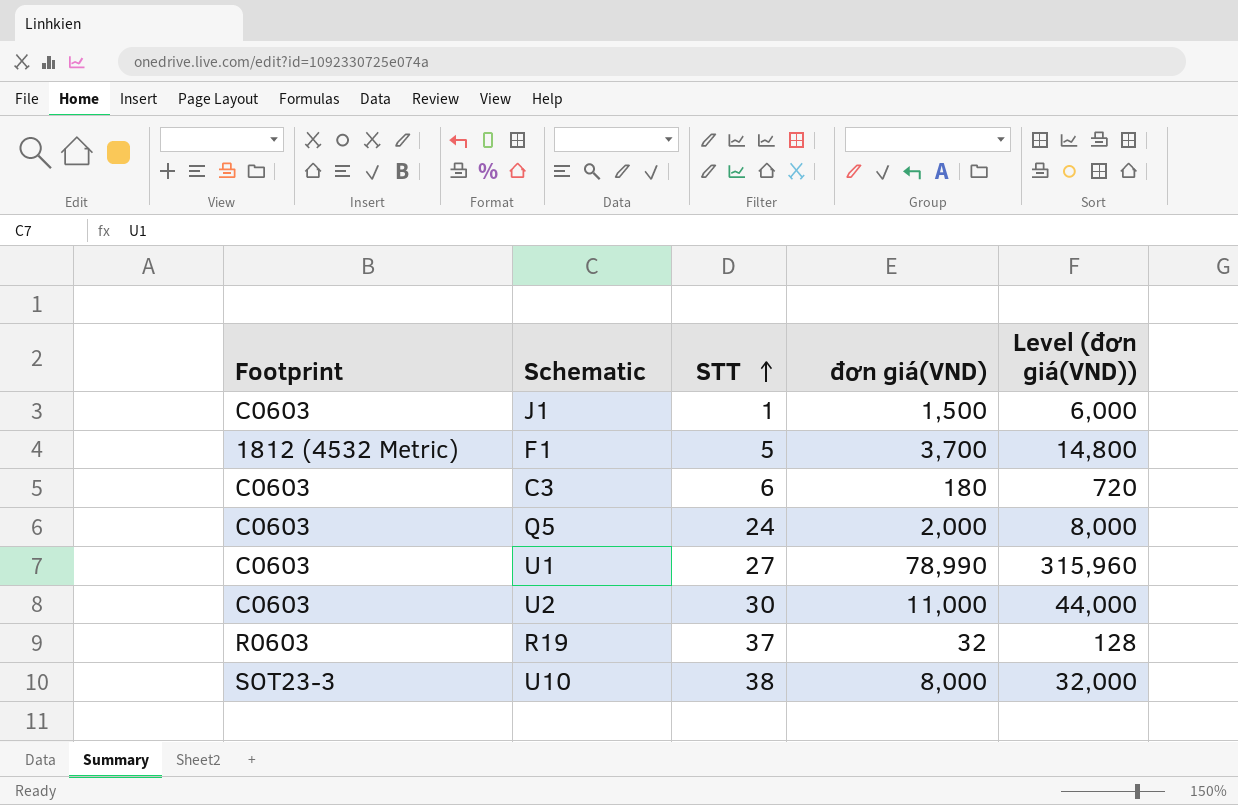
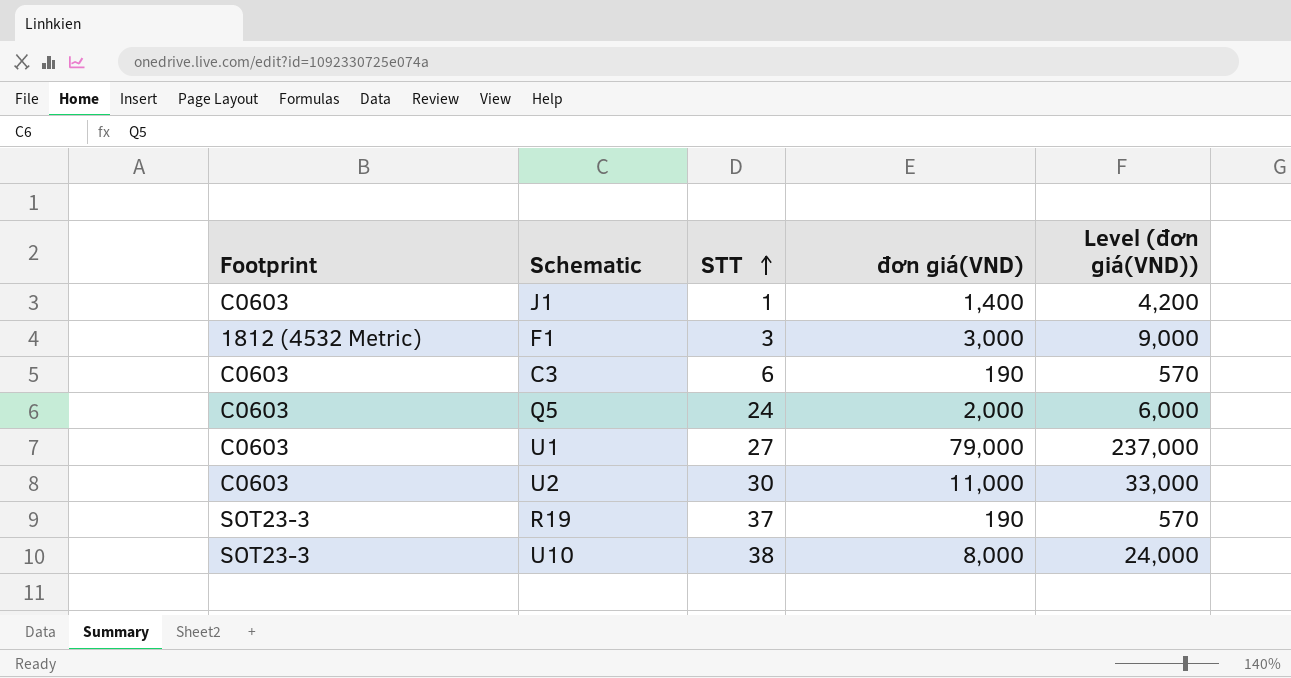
column Level (đơn giá(VND)) | formula: [đơn giá(VND)] * 4 -> [đơn giá(VND)] * 3
J1 | đơn giá(VND): 1,500 -> 1,400
F1 | STT: 5 -> 3
F1 | đơn giá(VND): 3,700 -> 3,000
C3 | đơn giá(VND): 180 -> 190
U1 | đơn giá(VND): 78,990 -> 79,000
R19 | Footprint: R0603 -> SOT23-3
R19 | đơn giá(VND): 32 -> 190

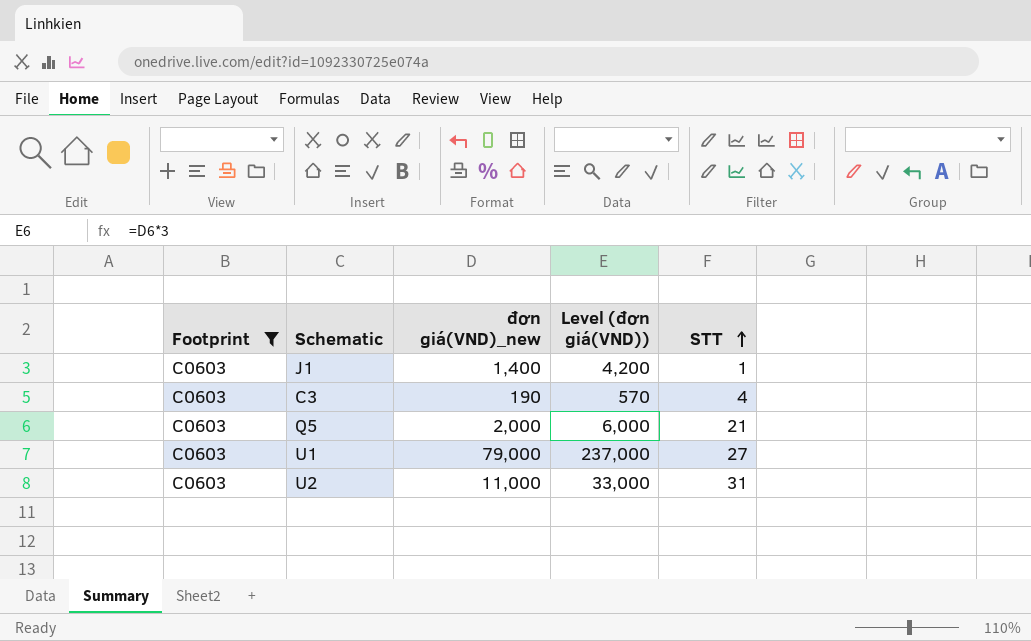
filter: none -> Footprint = C0603
column name: đơn giá(VND) -> đơn giá(VND)_new
column STT | position: 3 -> 5
C3 | STT: 6 -> 4
Q5 | STT: 24 -> 21
U2 | STT: 30 -> 31

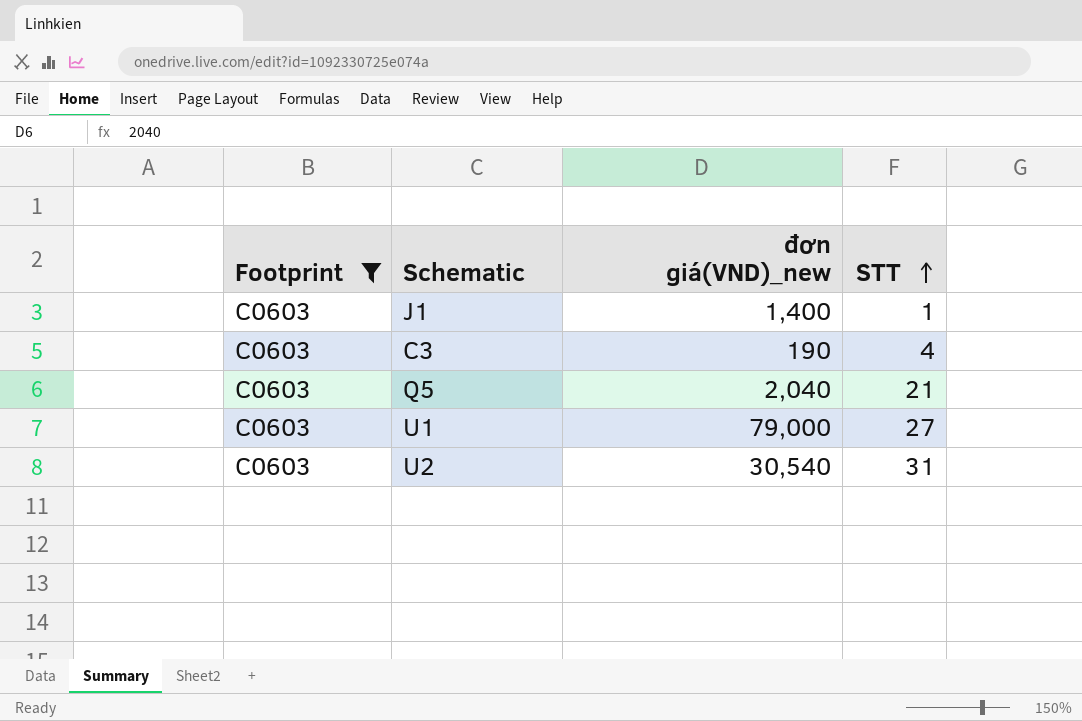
column Level (đơn giá(VND)) | formula: [đơn giá(VND)_new] * 3 -> none
Q5 | đơn giá(VND)_new: 2,000 -> 2,040
U2 | đơn giá(VND)_new: 11,000 -> 30,540

